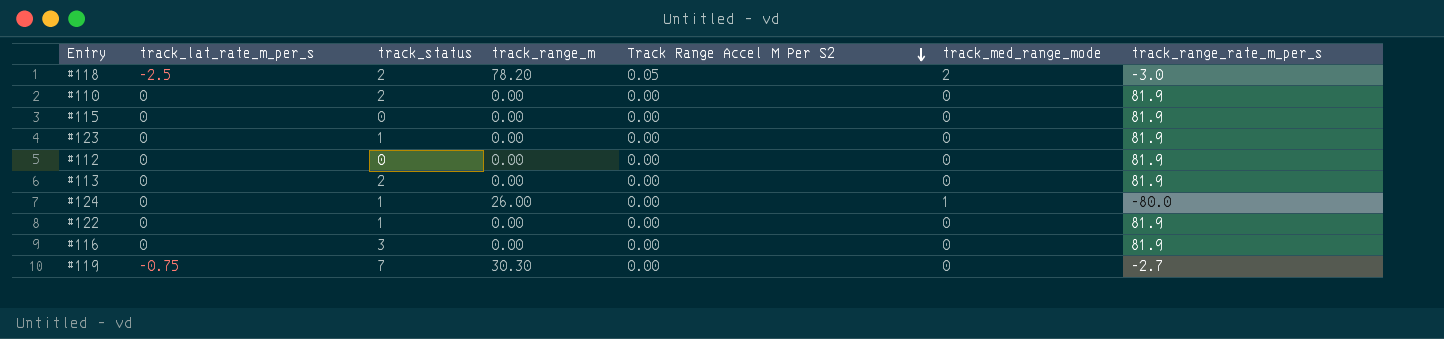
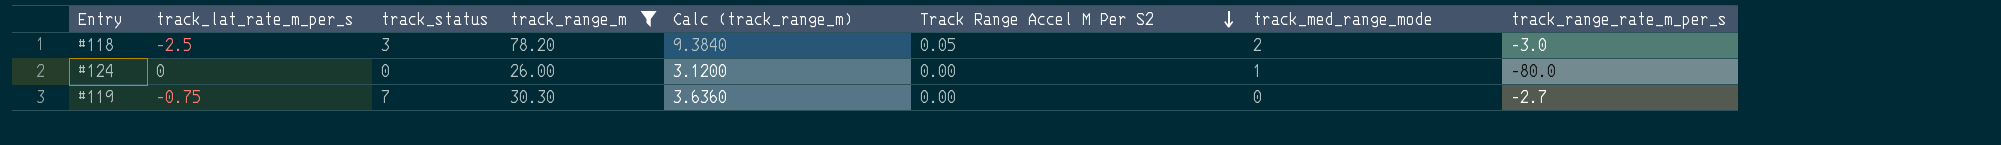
filter: none -> track_range_m != 0.00
column Calc (track_range_m) | formula: none -> [track_range_m] * 0.12
#118 | track_status: 2 -> 3
#124 | track_status: 1 -> 0

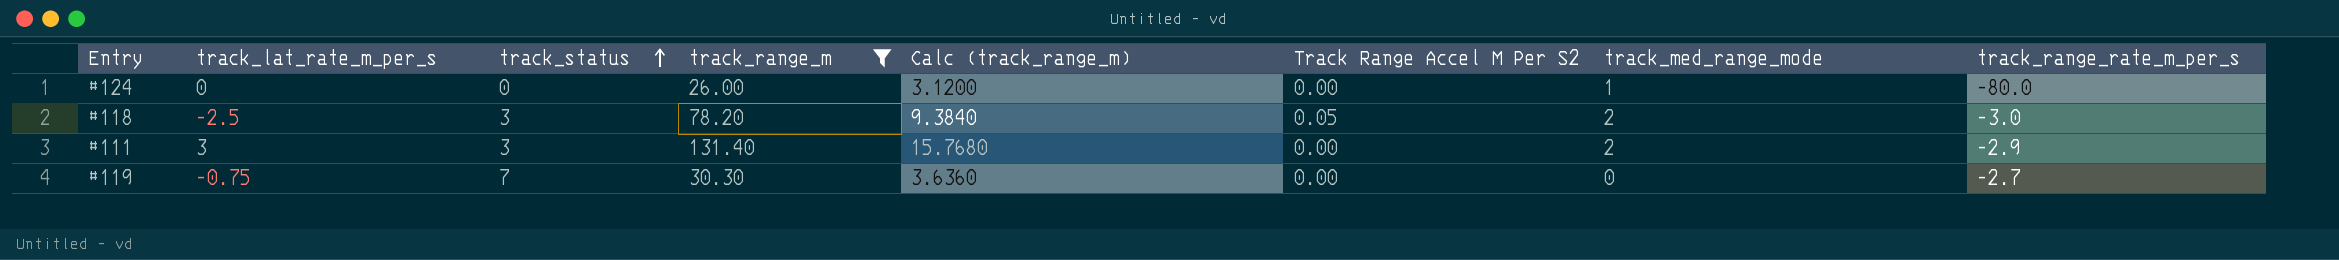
row order: Track Range Accel M Per S2 descending -> track_status ascending
row #111: none -> 3 | 3 | 131.40 | 15.7680 | 0.00 | 2 | -2.9

